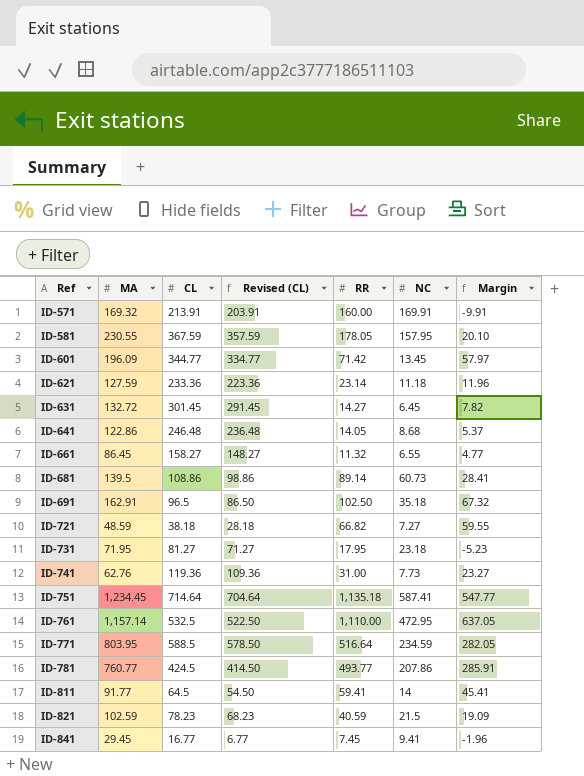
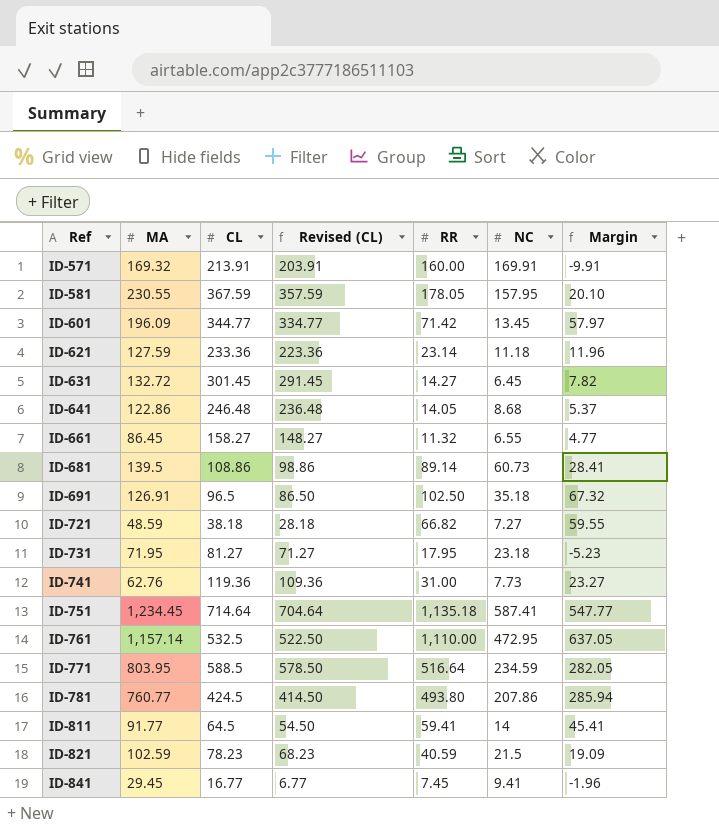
ID-691 | MA: 162.91 -> 126.91
ID-781 | RR: 493.77 -> 493.80
ID-781 | Margin: 285.91 -> 285.94

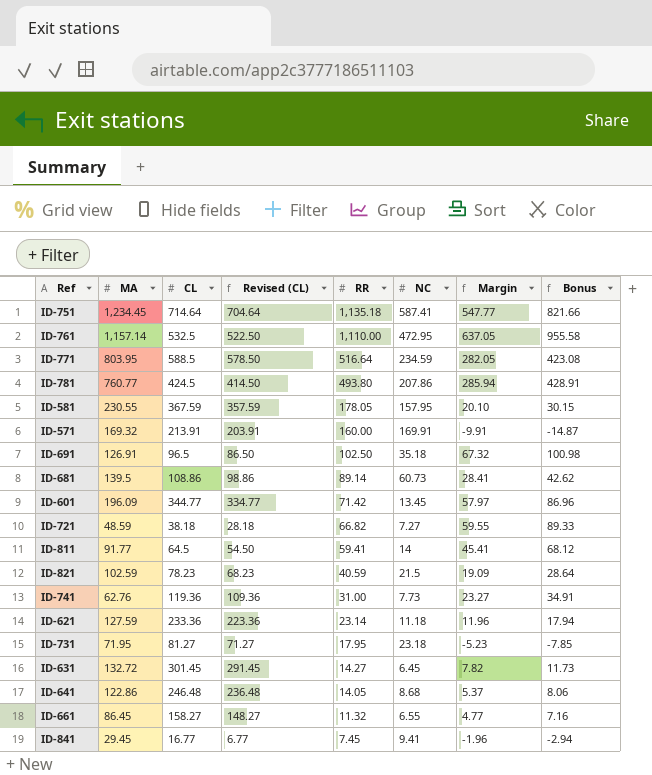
row order: Ref ascending -> RR descending
column Bonus | formula: none -> [Margin] * 1.5

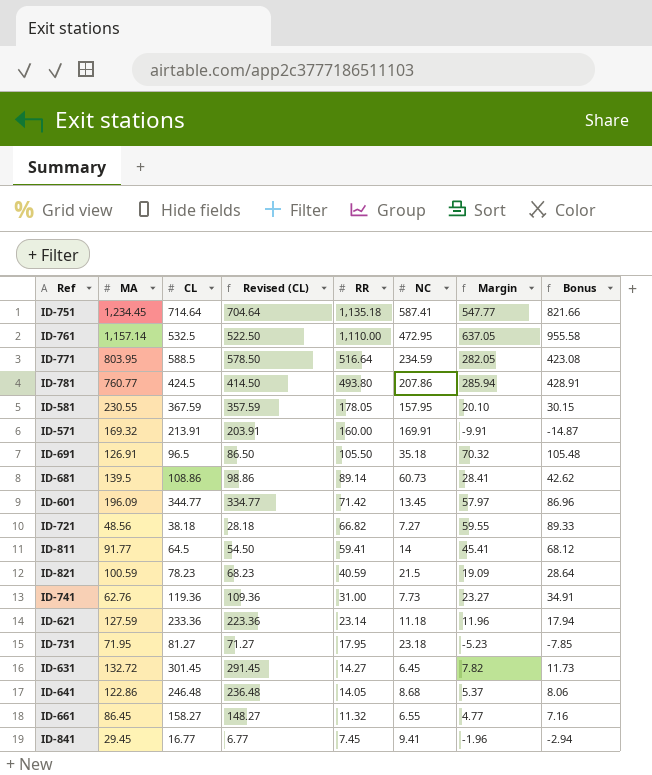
ID-691 | RR: 102.50 -> 105.50
ID-691 | Margin: 67.32 -> 70.32
ID-691 | Bonus: 100.98 -> 105.48
ID-721 | MA: 48.59 -> 48.56
ID-821 | MA: 102.59 -> 100.59

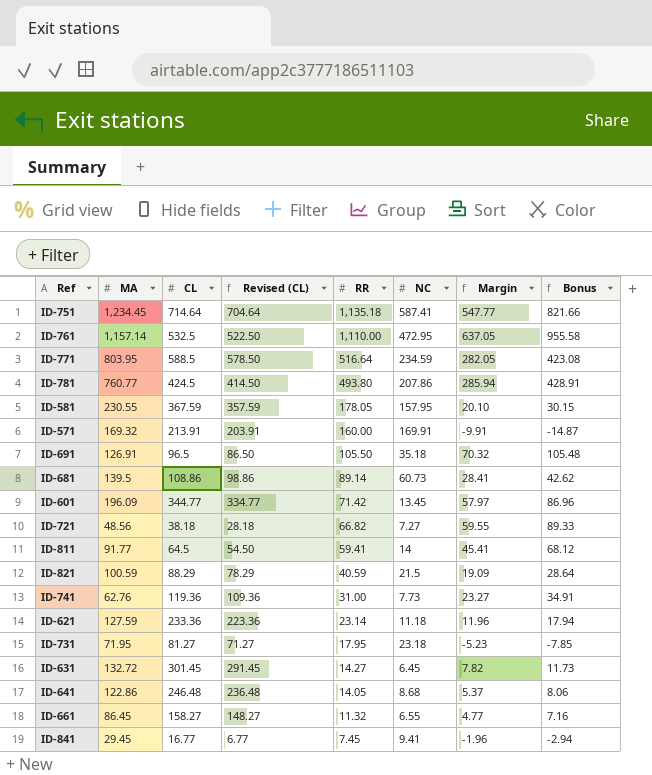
ID-821 | CL: 78.23 -> 88.29
ID-821 | Revised (CL): 68.23 -> 78.29

